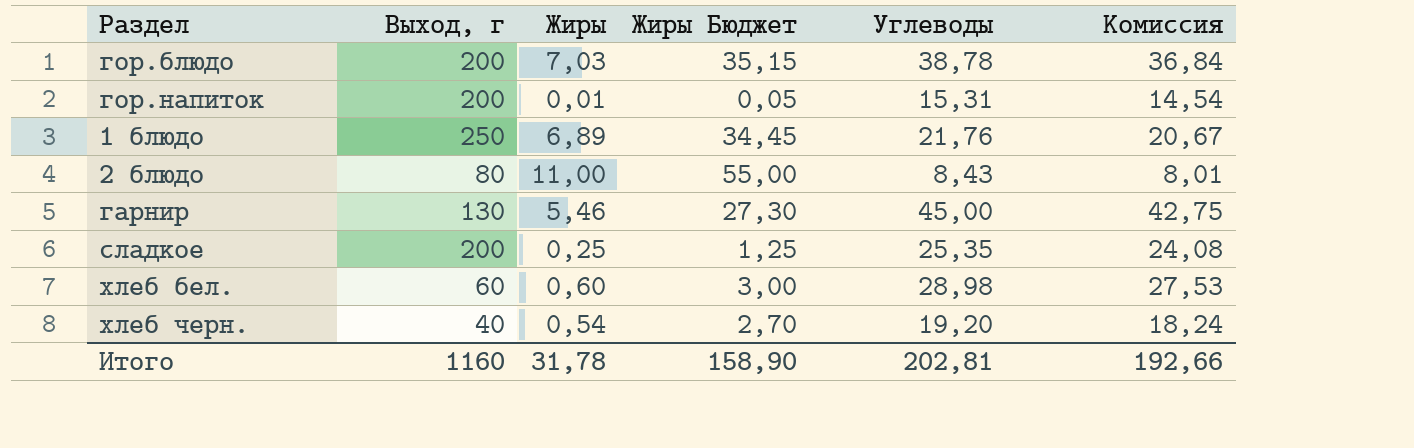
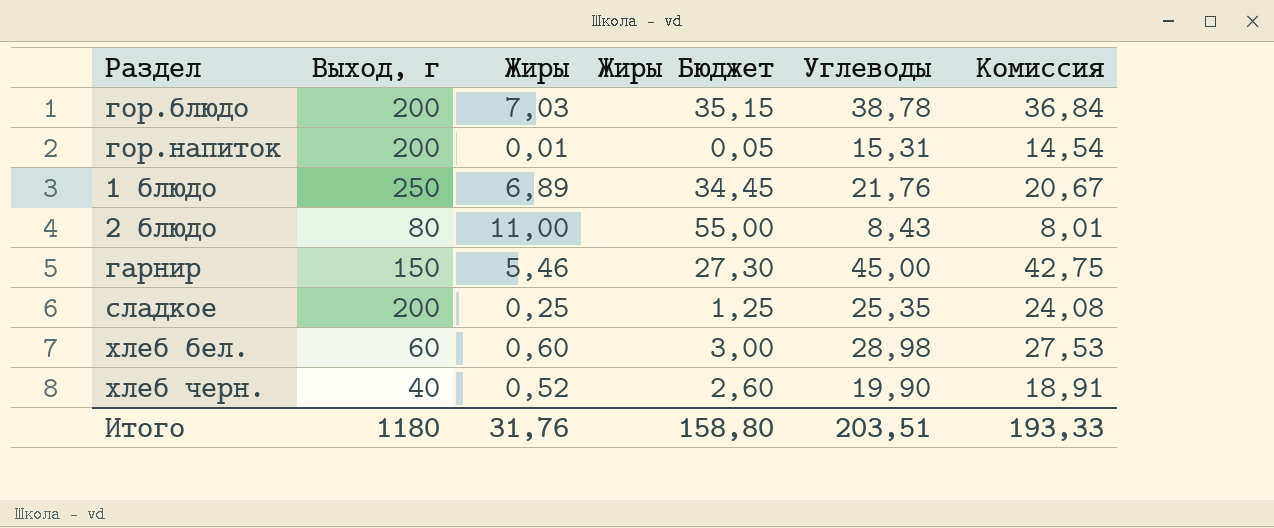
гарнир | Выход, г: 130 -> 150
хлеб черн. | Жиры: 0,54 -> 0,52
хлеб черн. | Жиры Бюджет: 2,70 -> 2,60
хлеб черн. | Углеводы: 19,20 -> 19,90
хлеб черн. | Комиссия: 18,24 -> 18,91
Итого | Выход, г: 1160 -> 1180
Итого | Жиры: 31,78 -> 31,76
Итого | Жиры Бюджет: 158,90 -> 158,80
Итого | Углеводы: 202,81 -> 203,51
Итого | Комиссия: 192,66 -> 193,33

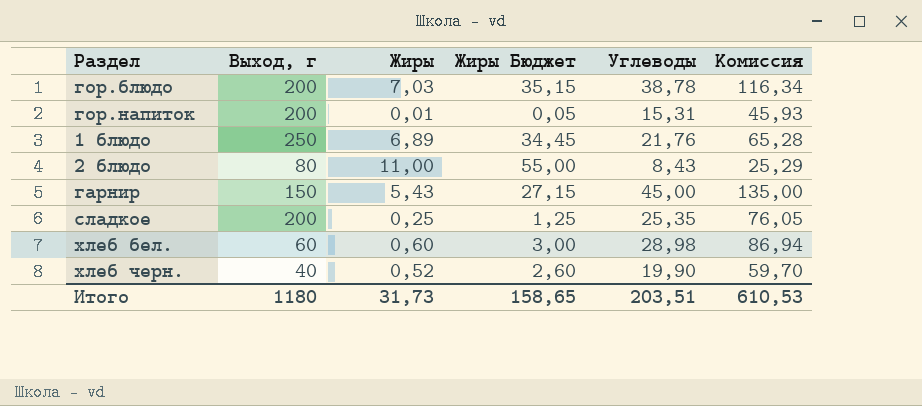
column Комиссия | formula: [Углеводы] * 0,95 -> [Углеводы] * 3
гарнир | Жиры: 5,46 -> 5,43
гарнир | Жиры Бюджет: 27,30 -> 27,15
Итого | Жиры: 31,76 -> 31,73
Итого | Жиры Бюджет: 158,80 -> 158,65
Итого | Комиссия: 193,33 -> 610,53

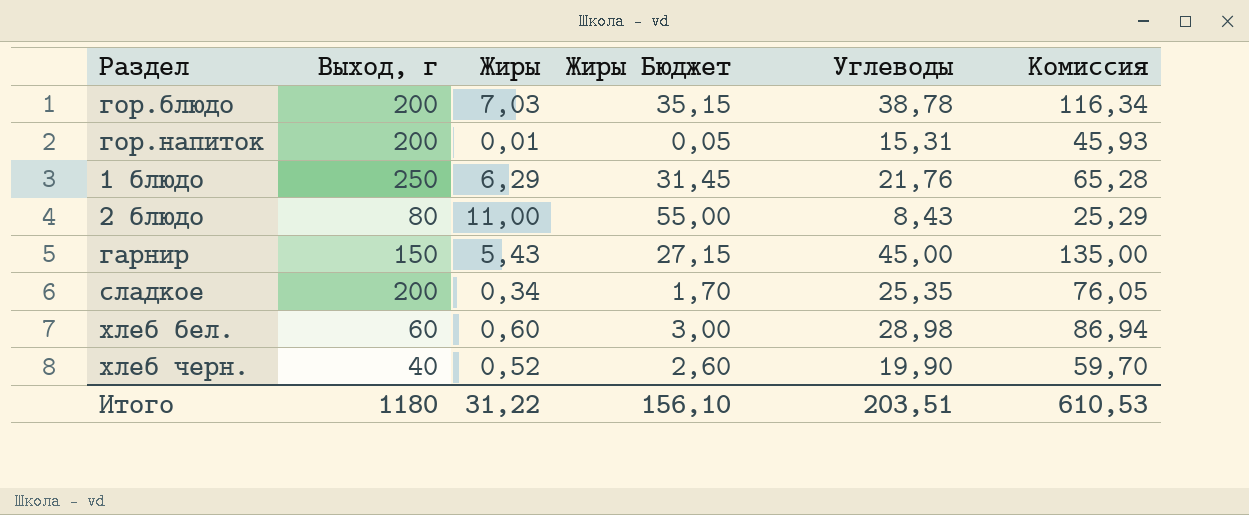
1 блюдо | Жиры: 6,89 -> 6,29
1 блюдо | Жиры Бюджет: 34,45 -> 31,45
сладкое | Жиры: 0,25 -> 0,34
сладкое | Жиры Бюджет: 1,25 -> 1,70
Итого | Жиры: 31,73 -> 31,22
Итого | Жиры Бюджет: 158,65 -> 156,10

